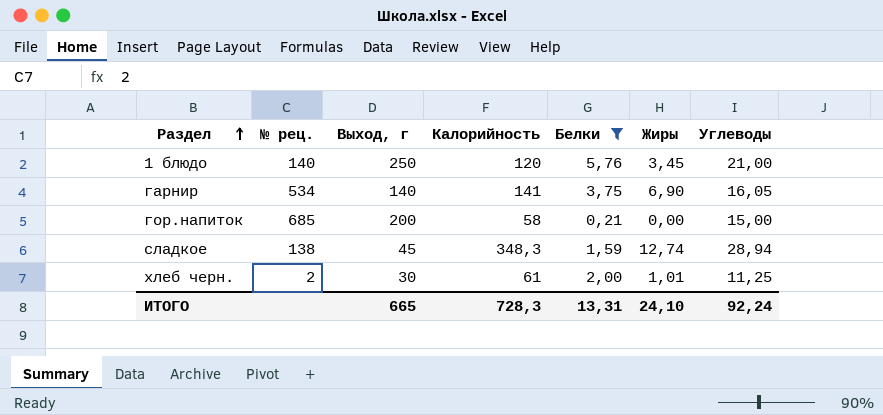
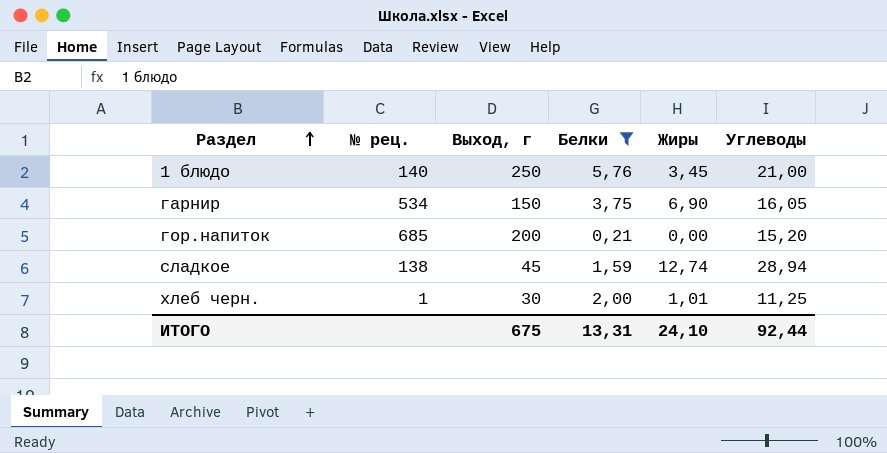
column Калорийность | position: 4 -> none
гарнир | Выход, г: 140 -> 150
гор.напиток | Углеводы: 15,00 -> 15,20
хлеб черн. | № рец.: 2 -> 1
ИТОГО | Выход, г: 665 -> 675
ИТОГО | Углеводы: 92,24 -> 92,44

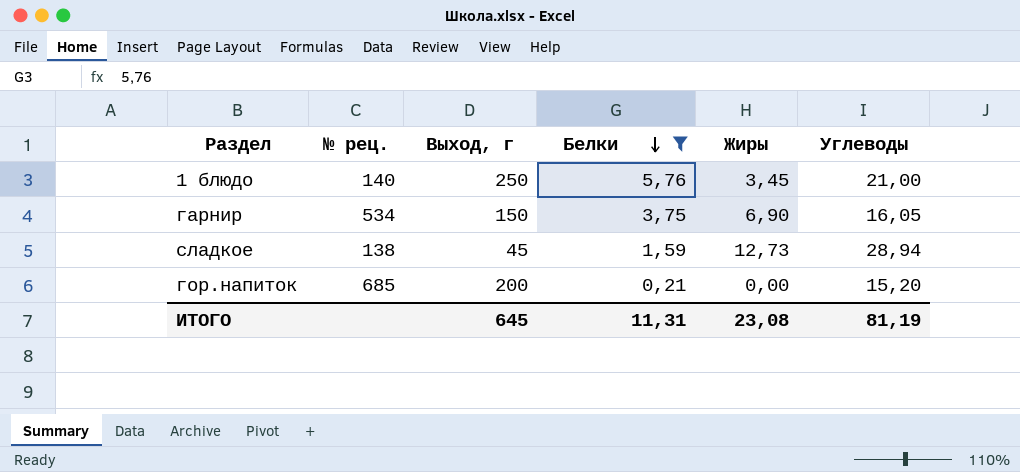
row order: Раздел ascending -> Белки descending
row хлеб черн.: 1 | 30 | 2,00 | 1,01 | 11,25 -> none
сладкое | Жиры: 12,74 -> 12,73
ИТОГО | Выход, г: 675 -> 645
ИТОГО | Белки: 13,31 -> 11,31
ИТОГО | Жиры: 24,10 -> 23,08
ИТОГО | Углеводы: 92,44 -> 81,19

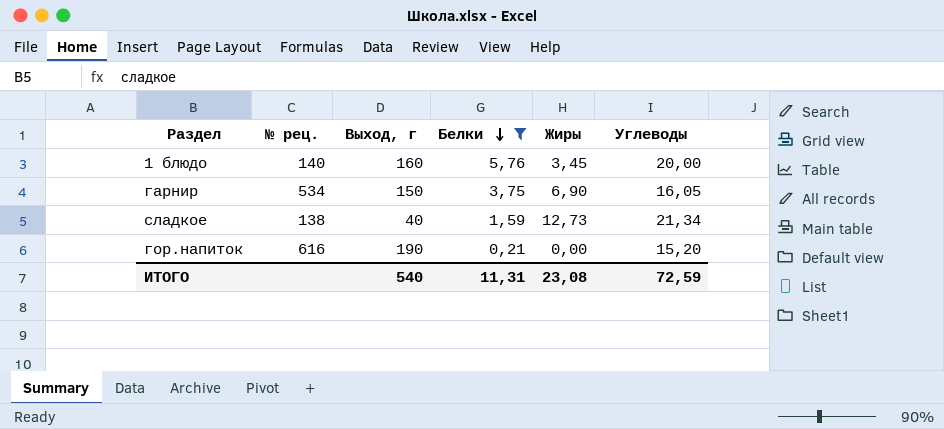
1 блюдо | Выход, г: 250 -> 160
1 блюдо | Углеводы: 21,00 -> 20,00
сладкое | Выход, г: 45 -> 40
сладкое | Углеводы: 28,94 -> 21,34
гор.напиток | № рец.: 685 -> 616
гор.напиток | Выход, г: 200 -> 190
ИТОГО | Выход, г: 645 -> 540
ИТОГО | Углеводы: 81,19 -> 72,59

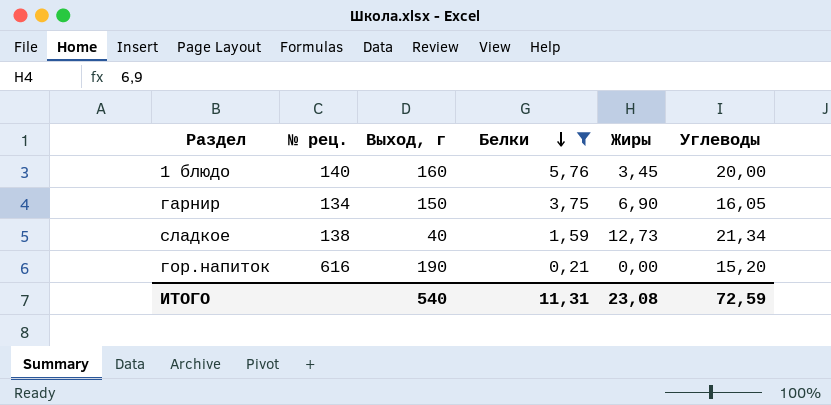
гарнир | № рец.: 534 -> 134

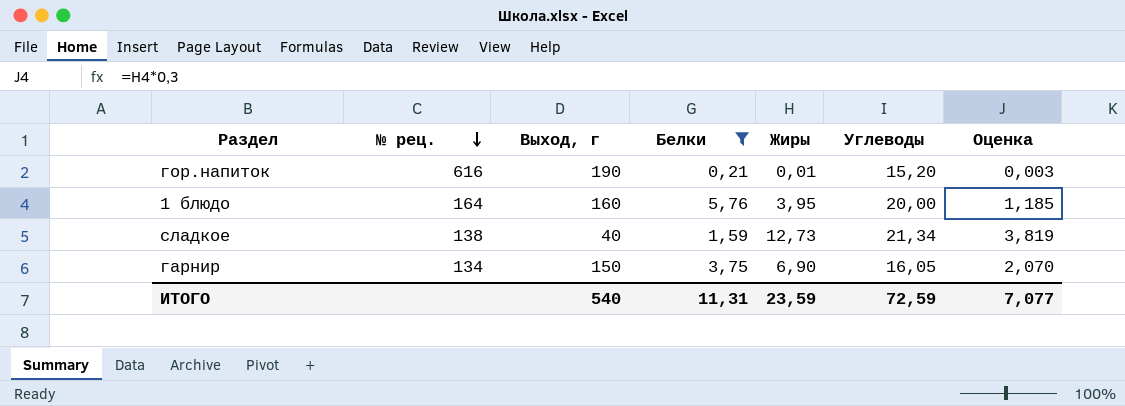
row order: Белки descending -> № рец. descending
column Оценка | formula: none -> [Жиры] * 0,3
гор.напиток | Жиры: 0,00 -> 0,01
1 блюдо | № рец.: 140 -> 164
1 блюдо | Жиры: 3,45 -> 3,95
ИТОГО | Жиры: 23,08 -> 23,59

